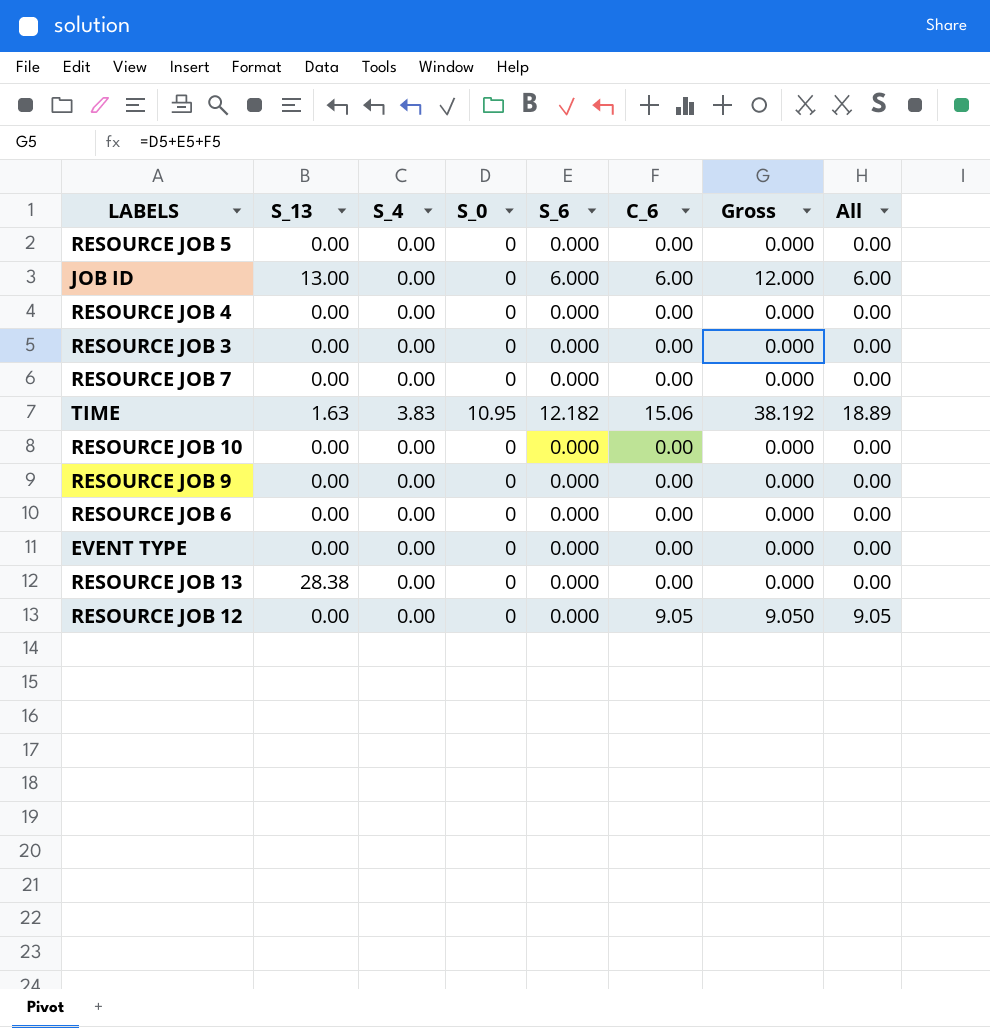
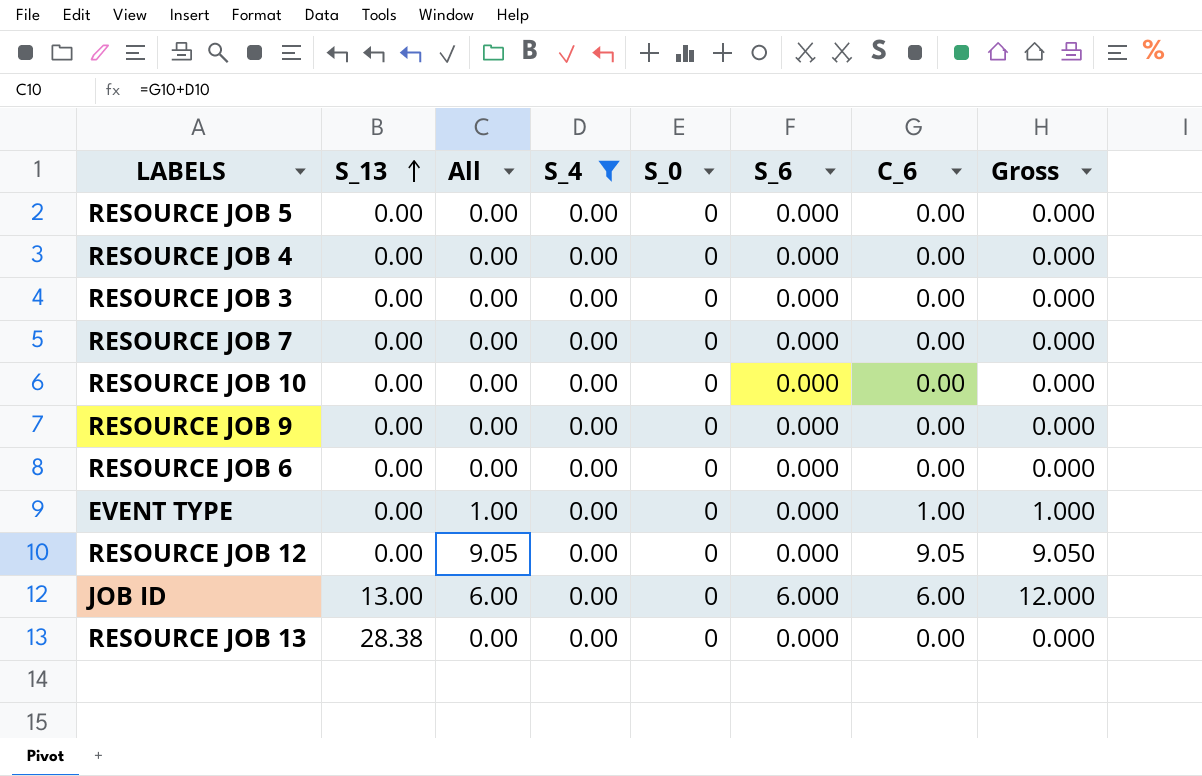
filter: none -> S_4 = 0.00
row order: none -> S_13 ascending
column All | position: 8 -> 3
EVENT TYPE | All: 0.00 -> 1.00
EVENT TYPE | C_6: 0.00 -> 1.00
EVENT TYPE | Gross: 0.000 -> 1.000

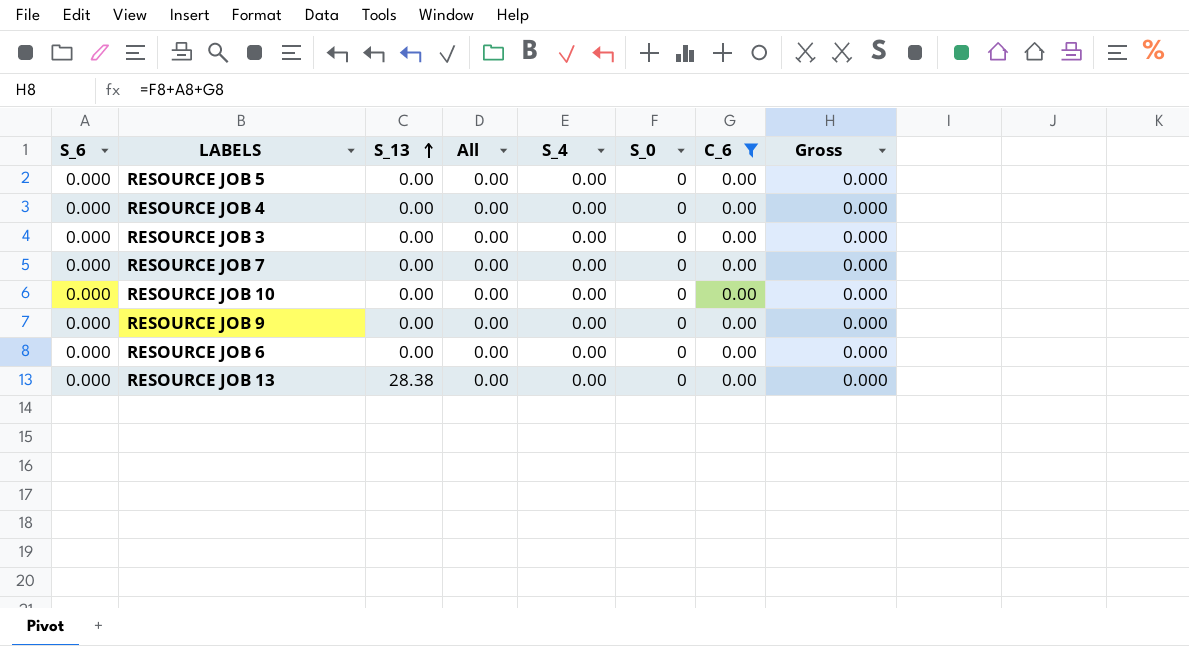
filter: S_4 = 0.00 -> C_6 = 0.00
column S_6 | position: 6 -> 1

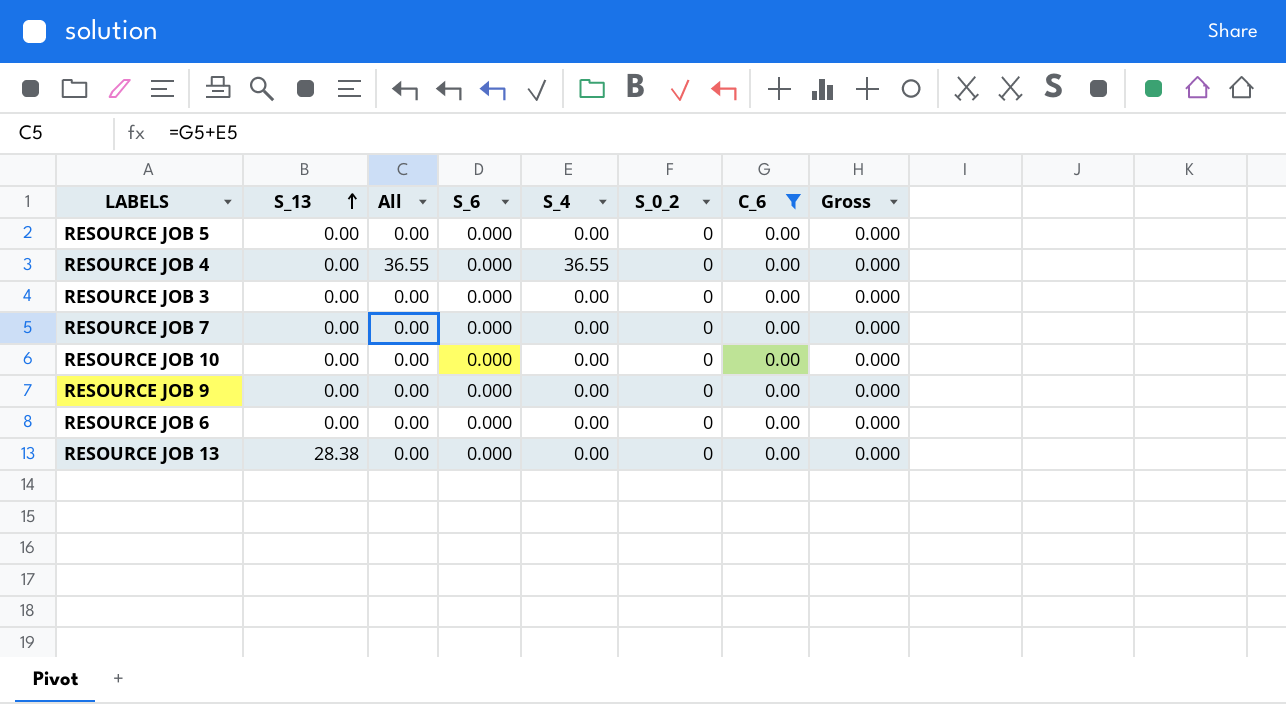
column S_6 | position: 1 -> 4
column name: S_0 -> S_0_2
RESOURCE JOB 4 | All: 0.00 -> 36.55
RESOURCE JOB 4 | S_4: 0.00 -> 36.55

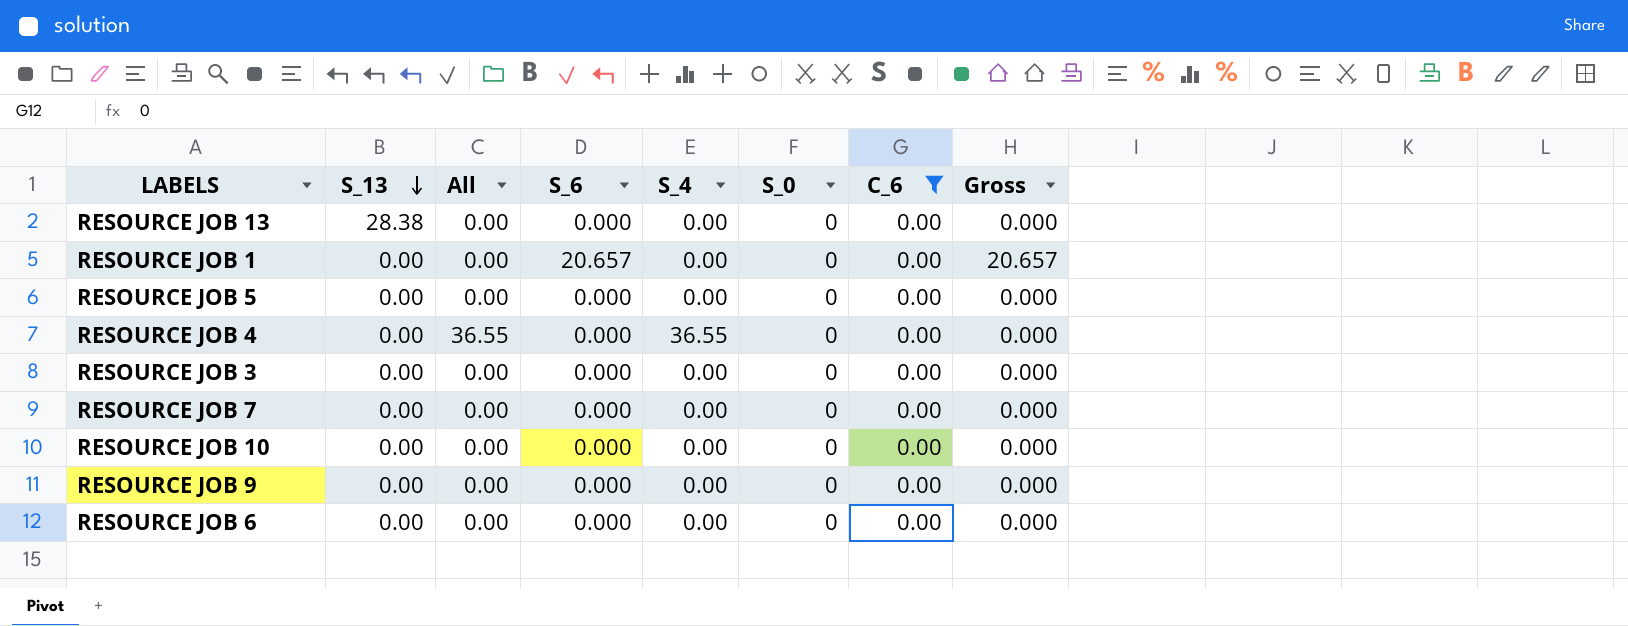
row order: S_13 ascending -> S_13 descending
column name: S_0_2 -> S_0
row RESOURCE JOB 1: none -> 0.00 | 0.00 | 20.657 | 0.00 | 0 | 0.00 | 20.657

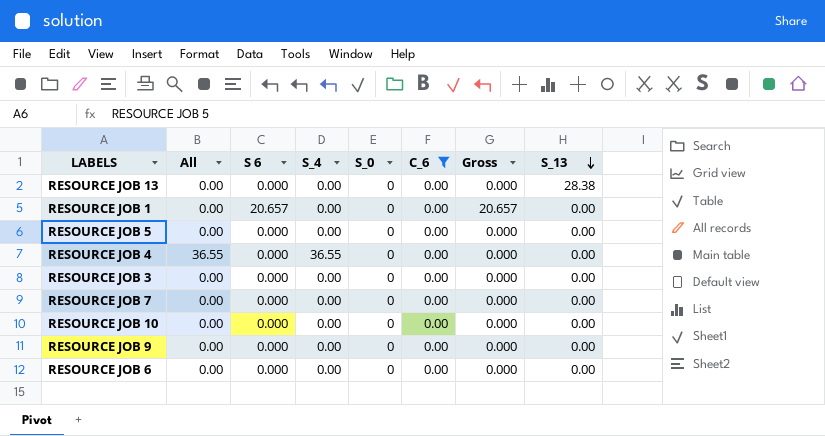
column name: S_6 -> S 6
column S_13 | position: 2 -> 8

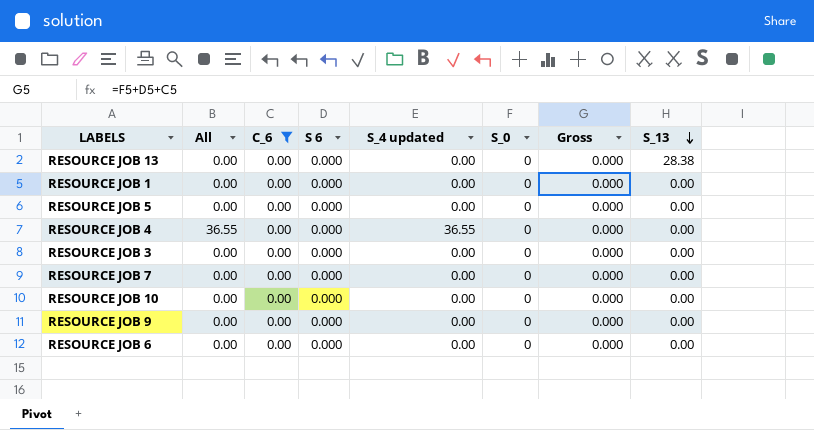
column C_6 | position: 6 -> 3
column name: S_4 -> S_4 updated
RESOURCE JOB 1 | S 6: 20.657 -> 0.000
RESOURCE JOB 1 | Gross: 20.657 -> 0.000

